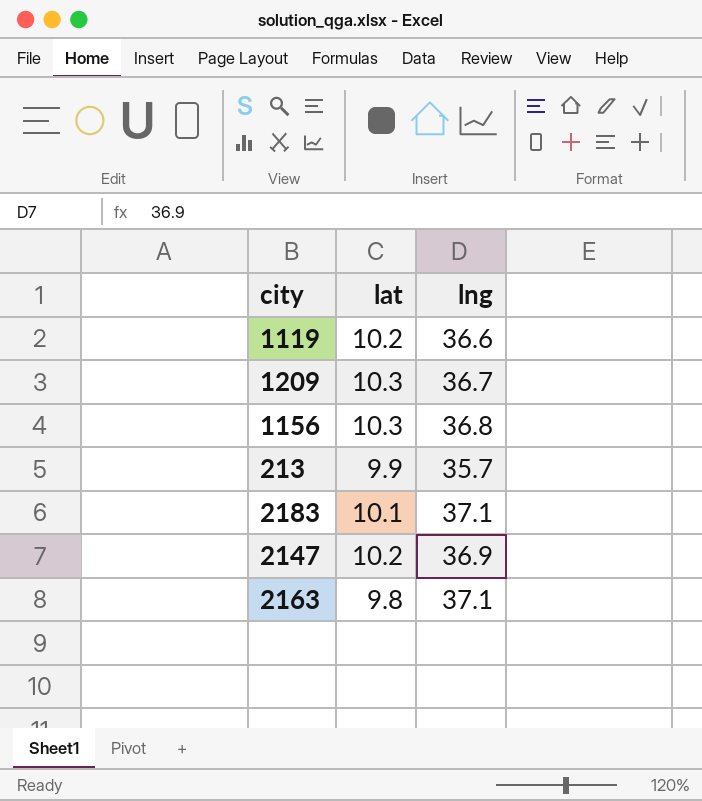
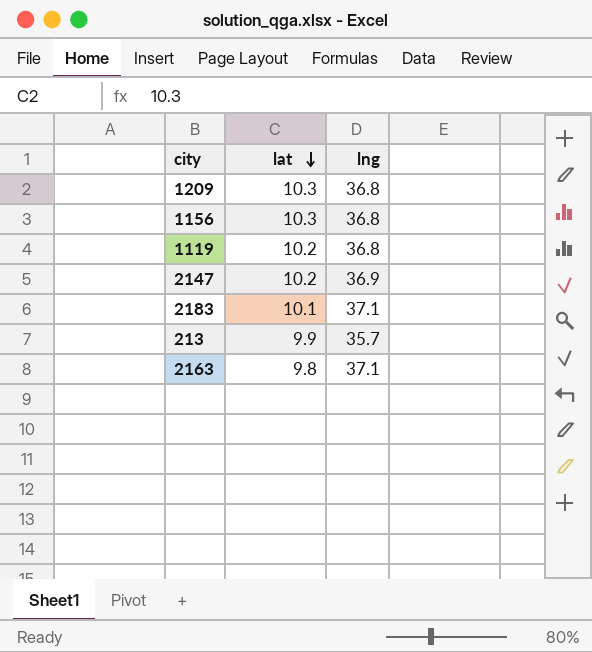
row order: none -> lat descending
1209 | lng: 36.7 -> 36.8
1119 | lng: 36.6 -> 36.8

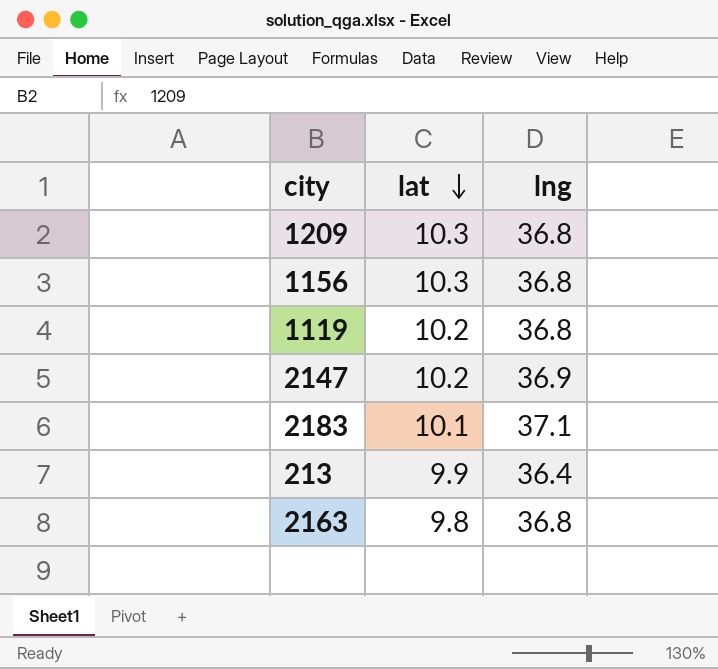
213 | lng: 35.7 -> 36.4
2163 | lng: 37.1 -> 36.8

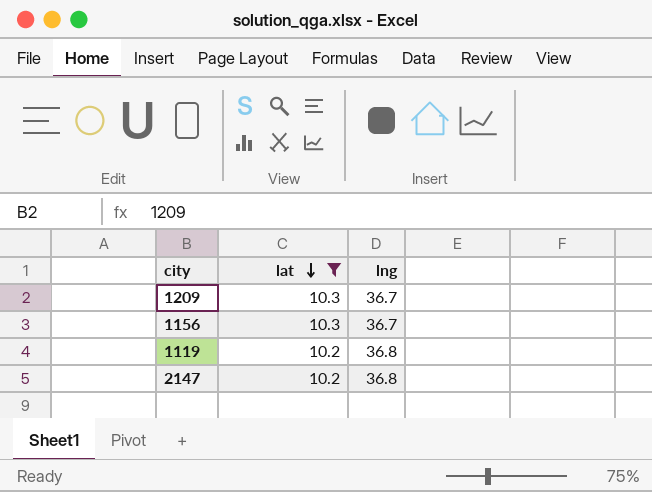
filter: none -> lat >= 10.2
1209 | lng: 36.8 -> 36.7
1156 | lng: 36.8 -> 36.7
2147 | lng: 36.9 -> 36.8

